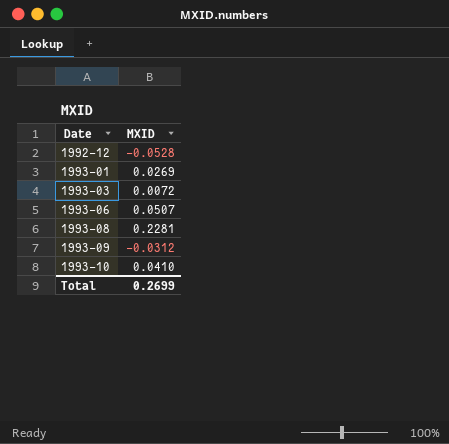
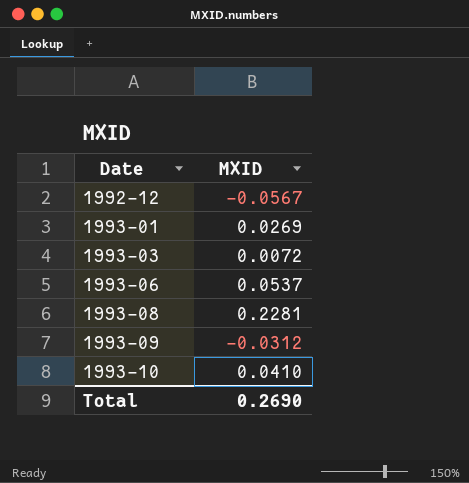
1992-12 | MXID: -0.0528 -> -0.0567
1993-06 | MXID: 0.0507 -> 0.0537
Total | MXID: 0.2699 -> 0.2690

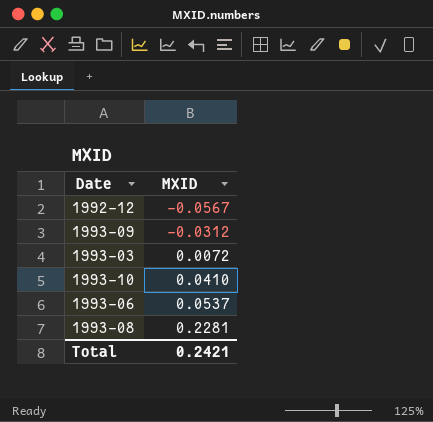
row order: Date ascending -> MXID ascending
row 1993-01: 0.0269 -> none
Total | MXID: 0.2690 -> 0.2421

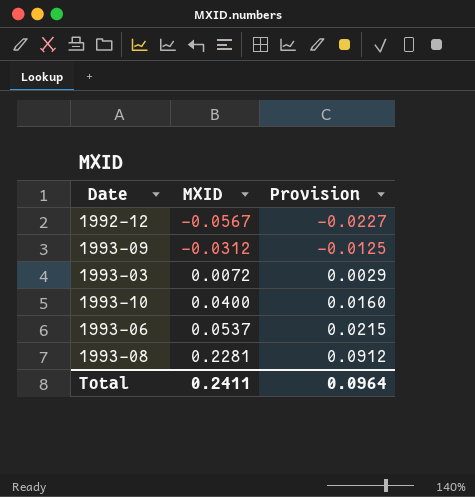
column Provision | formula: none -> [MXID] * 0.4
1993-10 | MXID: 0.0410 -> 0.0400
Total | MXID: 0.2421 -> 0.2411

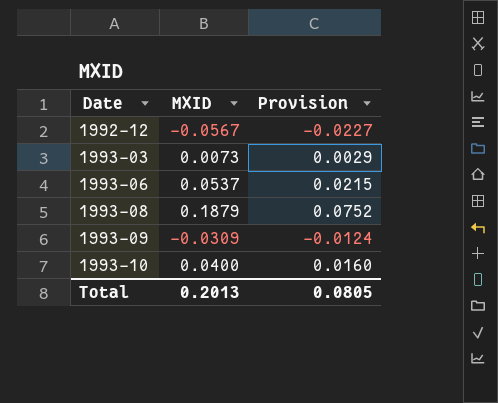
row order: MXID ascending -> Date ascending
1993-03 | MXID: 0.0072 -> 0.0073
1993-08 | MXID: 0.2281 -> 0.1879
1993-08 | Provision: 0.0912 -> 0.0752
1993-09 | MXID: -0.0312 -> -0.0309
1993-09 | Provision: -0.0125 -> -0.0124
Total | MXID: 0.2411 -> 0.2013
Total | Provision: 0.0964 -> 0.0805

